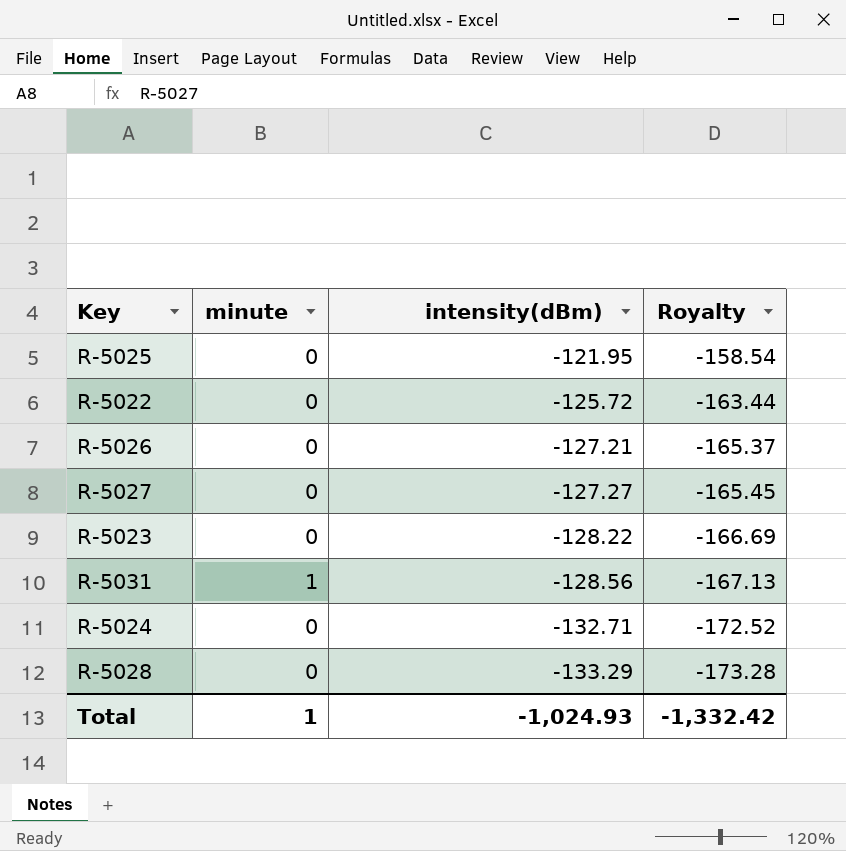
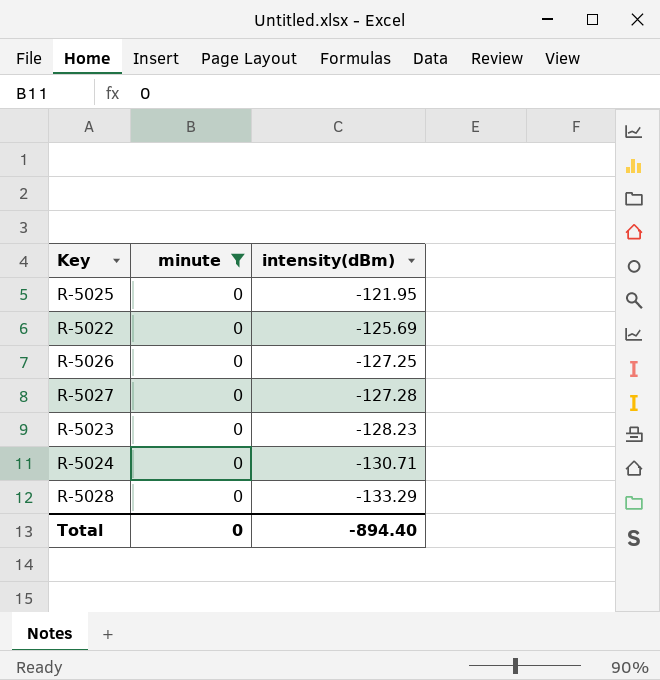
filter: none -> minute = 0
column Royalty | formula: [intensity(dBm)] * 1.3 -> none
R-5022 | intensity(dBm): -125.72 -> -125.69
R-5026 | intensity(dBm): -127.21 -> -127.25
R-5027 | intensity(dBm): -127.27 -> -127.28
R-5023 | intensity(dBm): -128.22 -> -128.23
R-5024 | intensity(dBm): -132.71 -> -130.71
Total | minute: 1 -> 0
Total | intensity(dBm): -1,024.93 -> -894.40

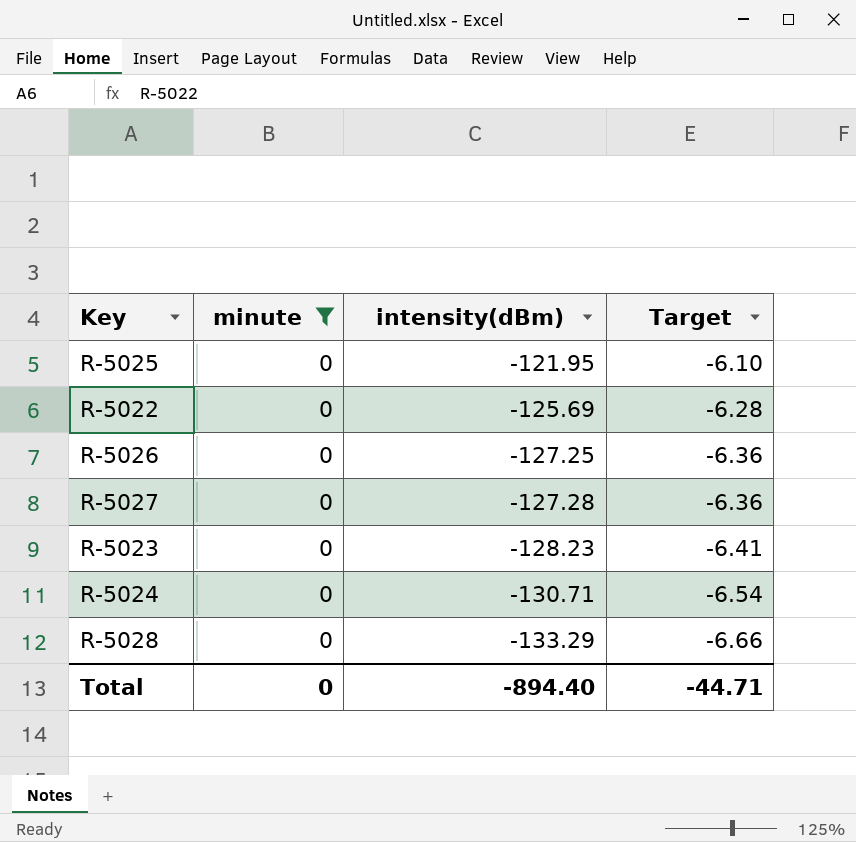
column Target | formula: none -> [intensity(dBm)] * 0.05

